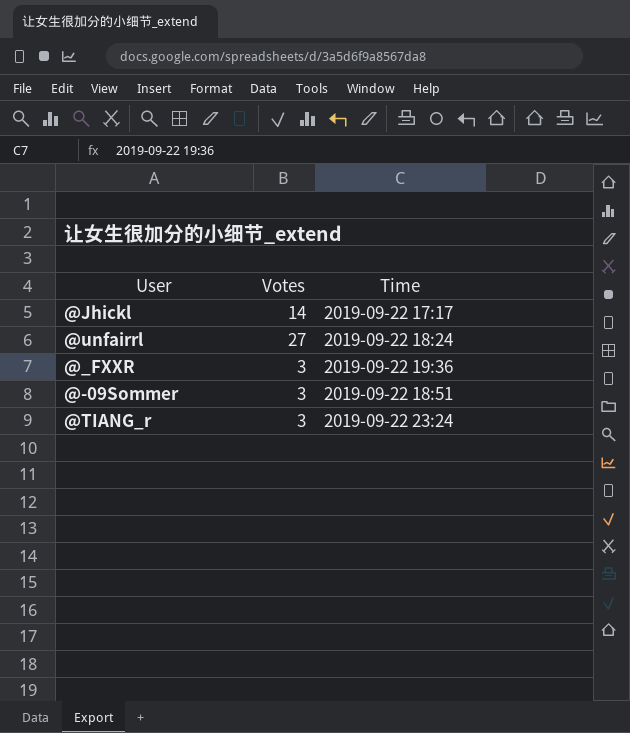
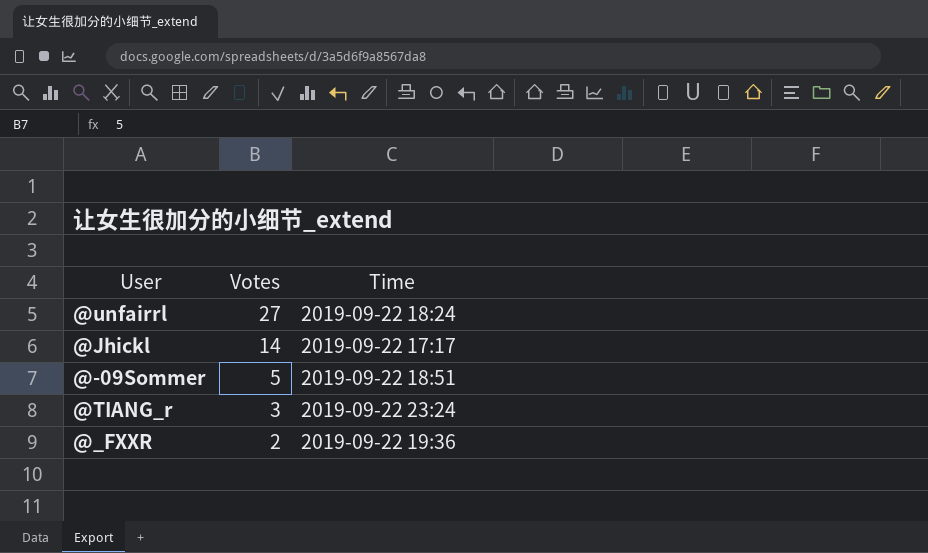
row order: none -> Votes descending
@-09Sommer | Votes: 3 -> 5
@_FXXR | Votes: 3 -> 2

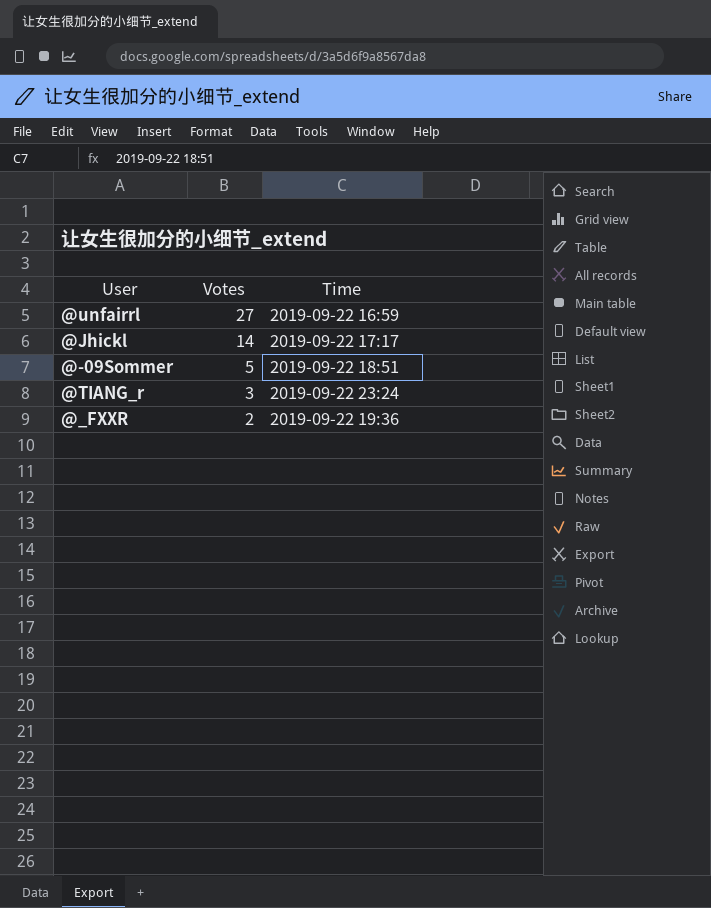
@unfairrl | Time: 2019-09-22 18:24 -> 2019-09-22 16:59

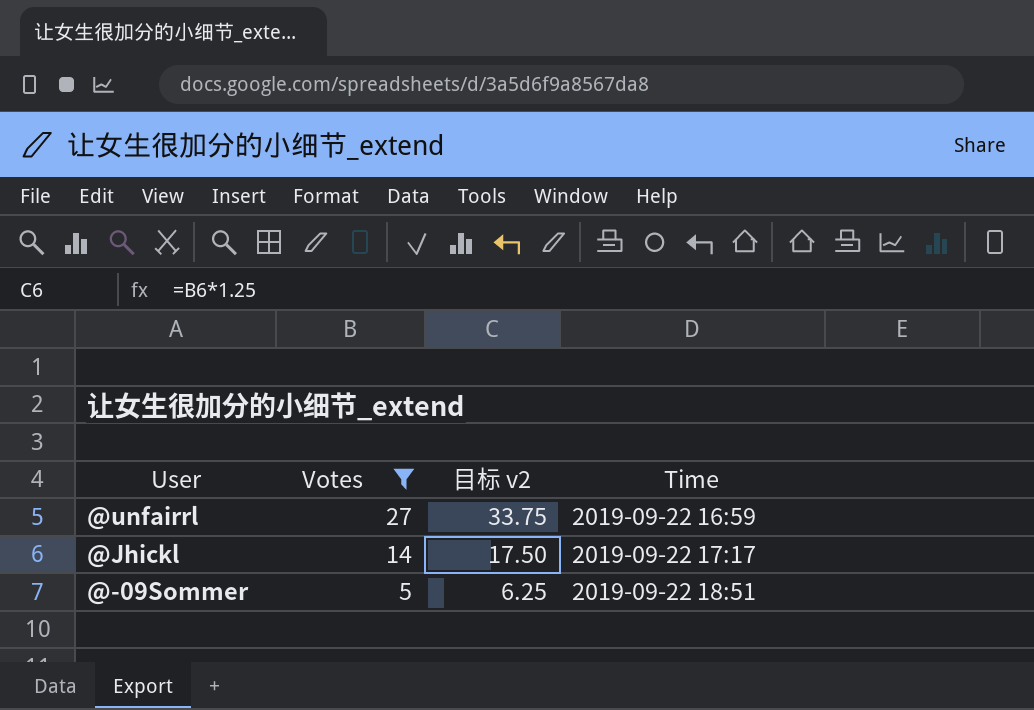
filter: none -> Votes >= 5
column 目标 v2 | formula: none -> [Votes] * 1.25

